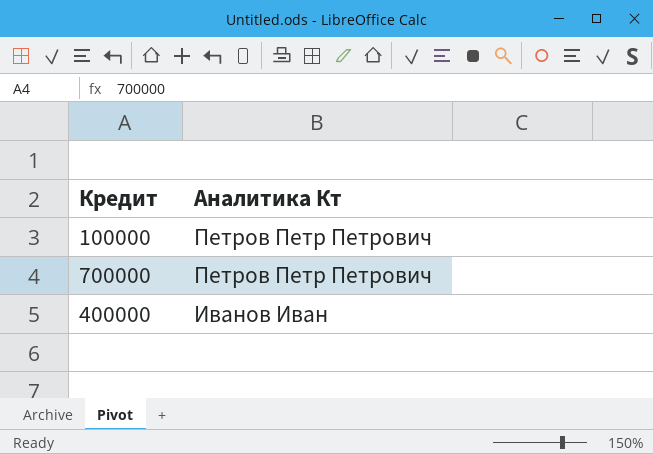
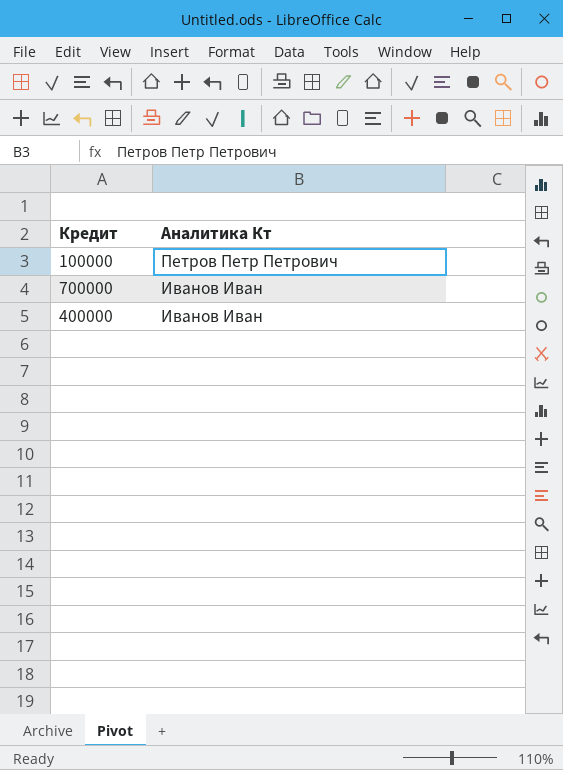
700000 | Аналитика Кт: Петров Петр Петрович -> Иванов Иван

